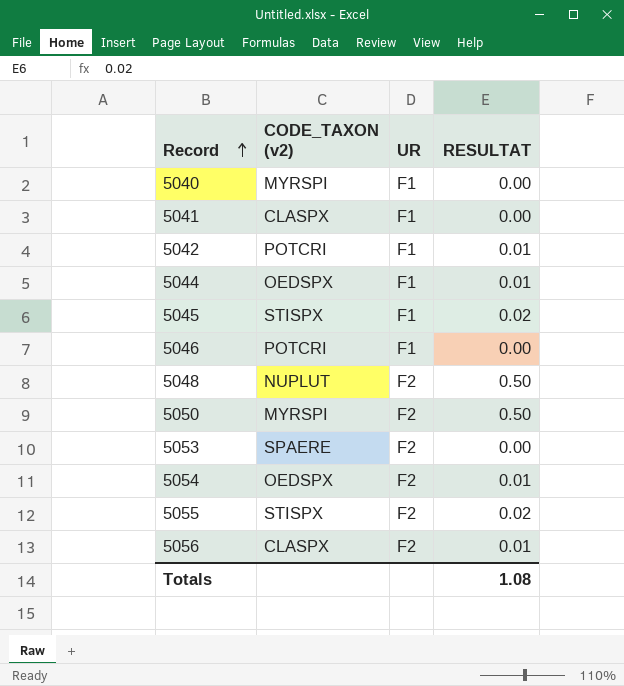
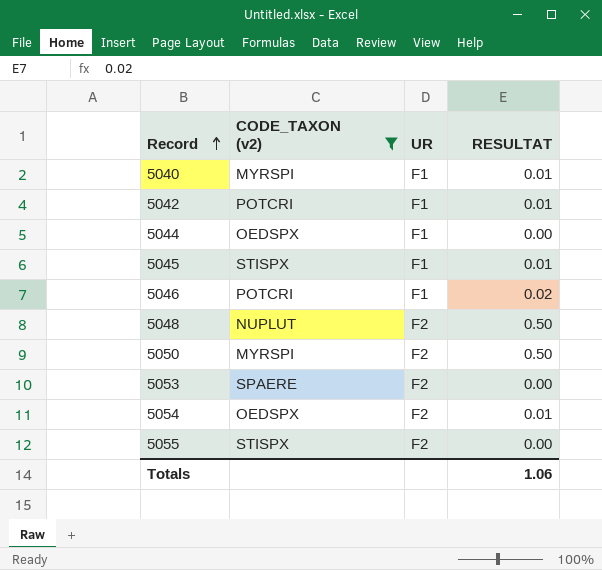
filter: none -> CODE_TAXON (v2) != CLASPX
5040 | RESULTAT: 0.00 -> 0.01
5044 | RESULTAT: 0.01 -> 0.00
5045 | RESULTAT: 0.02 -> 0.01
5046 | RESULTAT: 0.00 -> 0.02
5055 | RESULTAT: 0.02 -> 0.00
Totals | RESULTAT: 1.08 -> 1.06

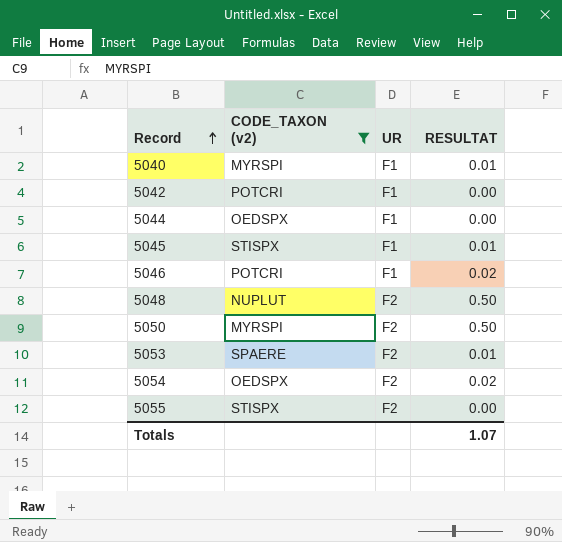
5042 | RESULTAT: 0.01 -> 0.00
5053 | RESULTAT: 0.00 -> 0.01
5054 | RESULTAT: 0.01 -> 0.02
Totals | RESULTAT: 1.06 -> 1.07

